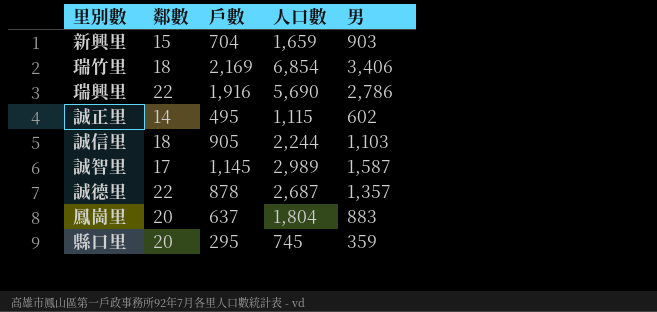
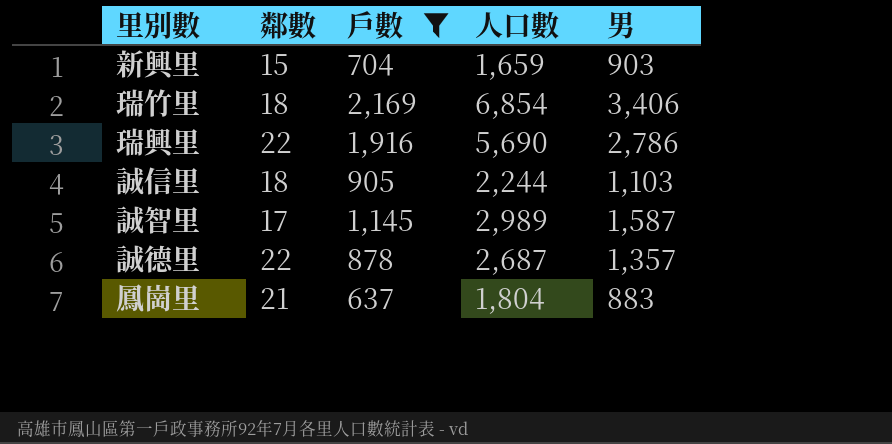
filter: none -> 戶數 >= 637
鳳崗里 | 鄰數: 20 -> 21

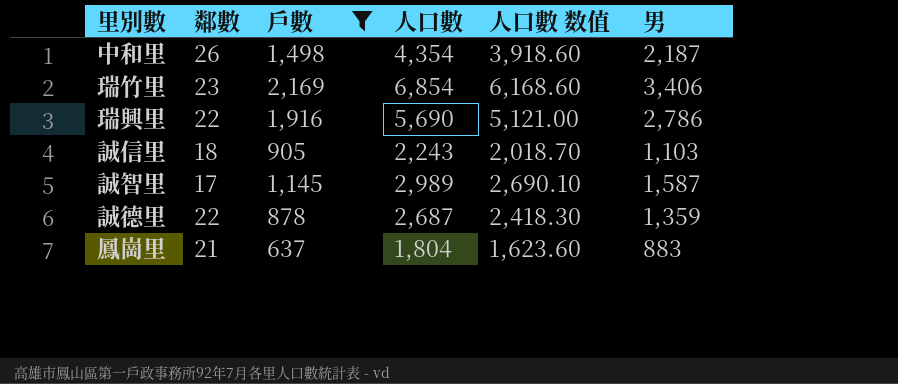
column 人口數 数值 | formula: none -> [人口數] * 0.9
row 新興里: 15 | 704 | 1,659 | 903 -> none
row 中和里: none -> 26 | 1,498 | 4,354 | 3,918.60 | 2,187
瑞竹里 | 鄰數: 18 -> 23
誠信里 | 人口數: 2,244 -> 2,243
誠德里 | 男: 1,357 -> 1,359

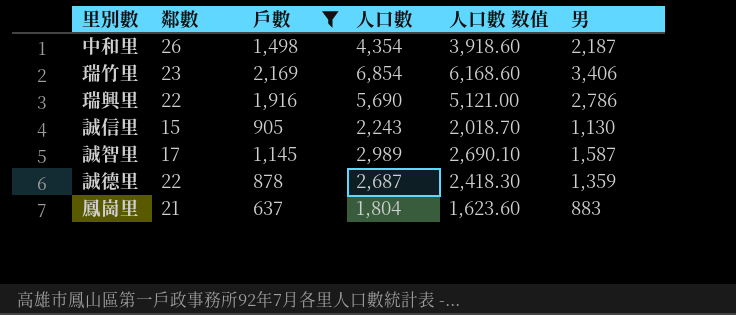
誠信里 | 鄰數: 18 -> 15
誠信里 | 男: 1,103 -> 1,130

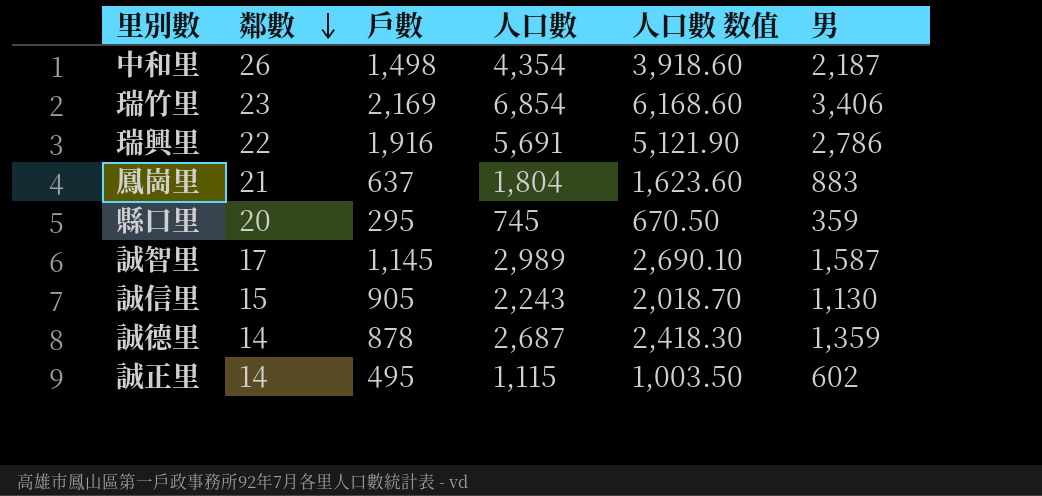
filter: 戶數 >= 637 -> none
row order: none -> 鄰數 descending
瑞興里 | 人口數: 5,690 -> 5,691
瑞興里 | 人口數 数值: 5,121.00 -> 5,121.90
誠德里 | 鄰數: 22 -> 14

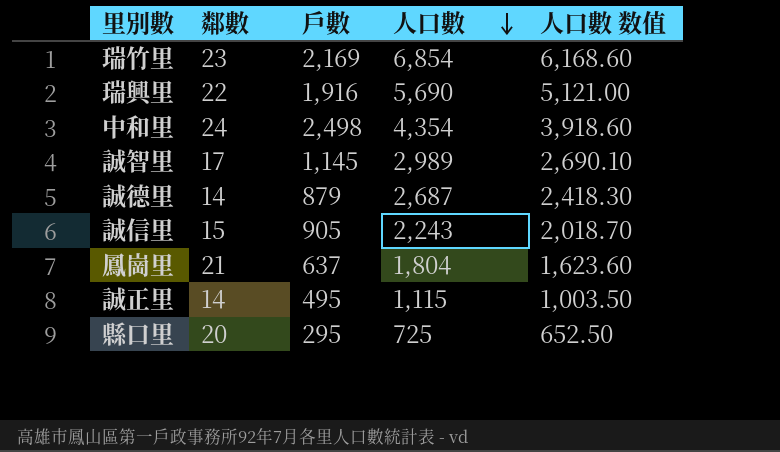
row order: 鄰數 descending -> 人口數 descending
column 男 | position: 6 -> none
瑞興里 | 人口數: 5,691 -> 5,690
瑞興里 | 人口數 数值: 5,121.90 -> 5,121.00
中和里 | 鄰數: 26 -> 24
中和里 | 戶數: 1,498 -> 2,498
誠德里 | 戶數: 878 -> 879
縣口里 | 人口數: 745 -> 725
縣口里 | 人口數 数值: 670.50 -> 652.50

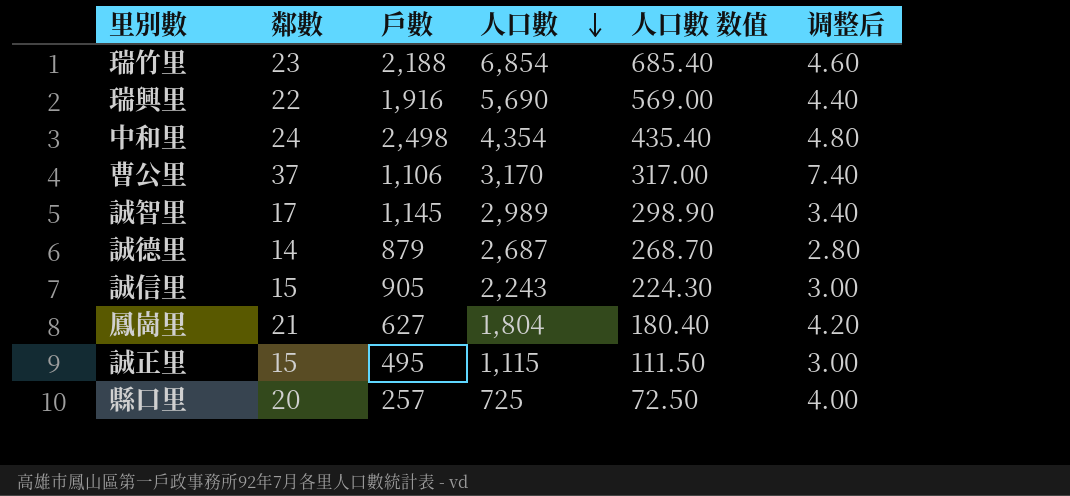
column 人口數 数值 | formula: [人口數] * 0.9 -> [人口數] * 0.1
column 调整后 | formula: none -> [鄰數] * 0.2
瑞竹里 | 戶數: 2,169 -> 2,188
row 曹公里: none -> 37 | 1,106 | 3,170 | 317.00 | 7.40
鳳崗里 | 戶數: 637 -> 627
誠正里 | 鄰數: 14 -> 15
縣口里 | 戶數: 295 -> 257

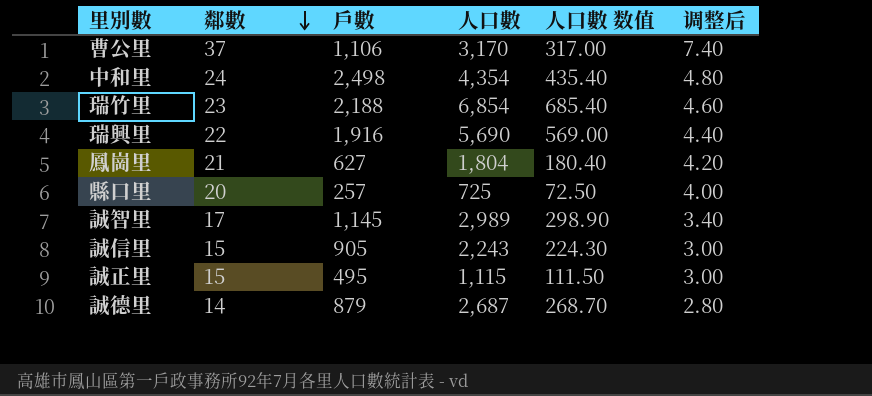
row order: 人口數 descending -> 鄰數 descending

